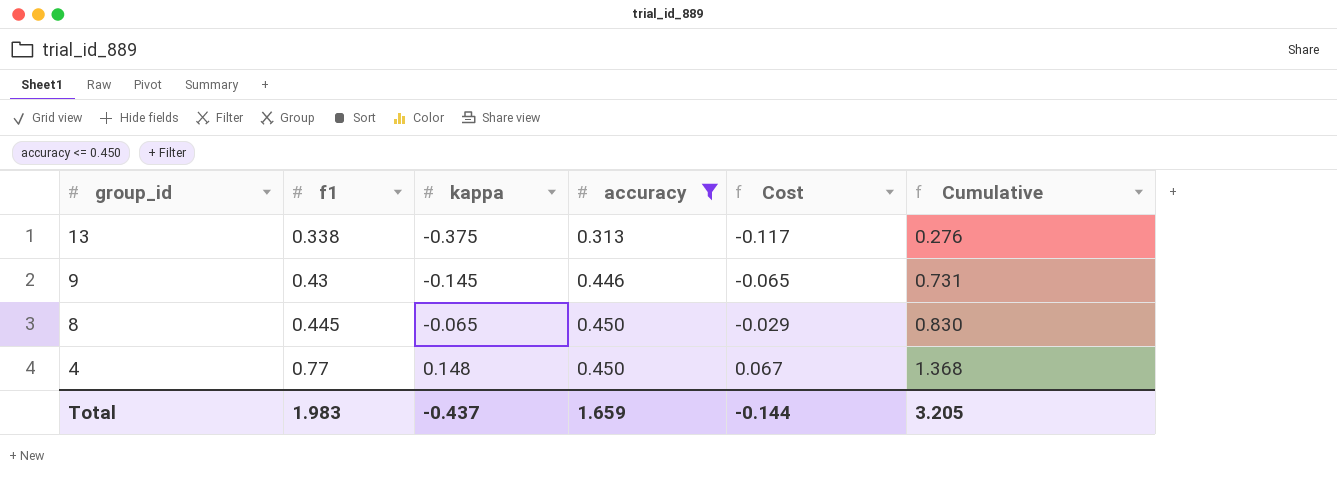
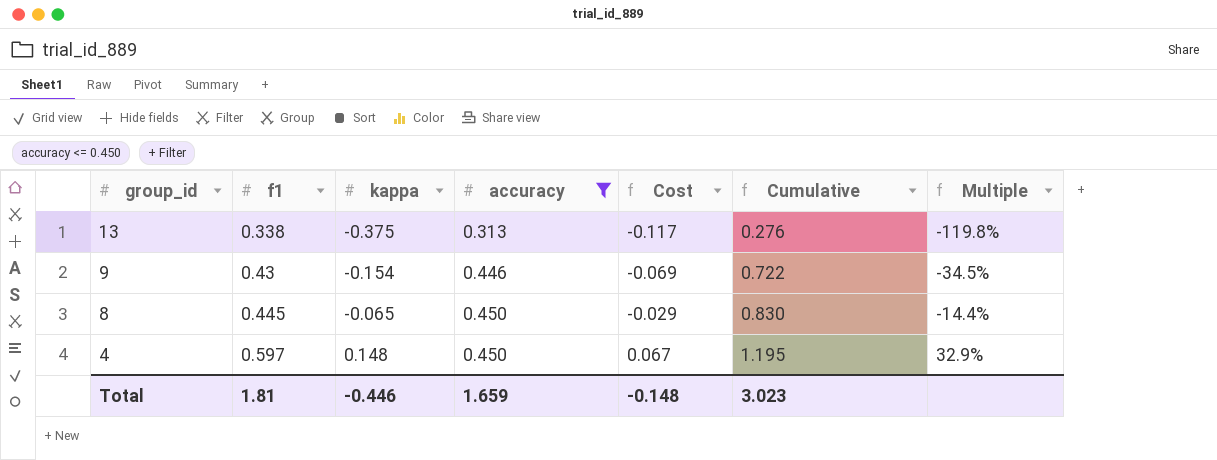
column Multiple | formula: none -> [kappa] / [accuracy]
9 | kappa: -0.145 -> -0.154
9 | Cost: -0.065 -> -0.069
9 | Cumulative: 0.731 -> 0.722
4 | f1: 0.77 -> 0.597
4 | Cumulative: 1.368 -> 1.195
Total | f1: 1.983 -> 1.81
Total | kappa: -0.437 -> -0.446
Total | Cost: -0.144 -> -0.148
Total | Cumulative: 3.205 -> 3.023

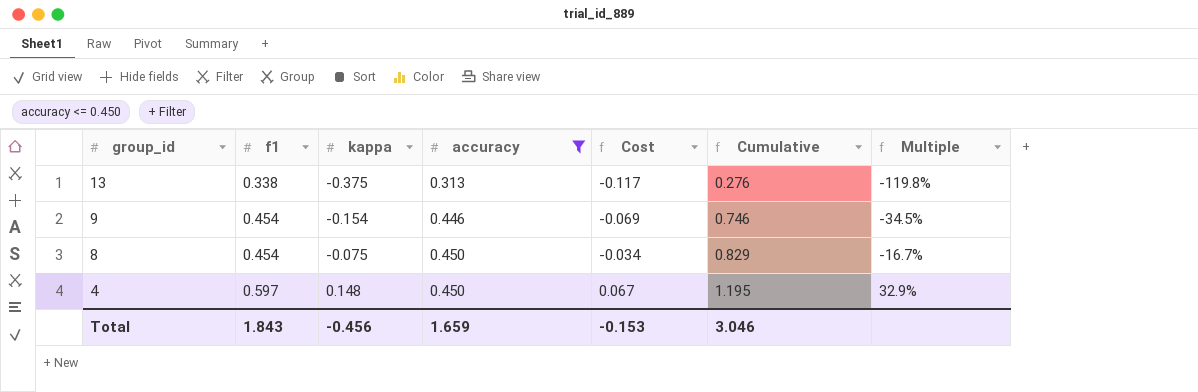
9 | f1: 0.43 -> 0.454
9 | Cumulative: 0.722 -> 0.746
8 | f1: 0.445 -> 0.454
8 | kappa: -0.065 -> -0.075
8 | Cost: -0.029 -> -0.034
8 | Cumulative: 0.830 -> 0.829
8 | Multiple: -14.4% -> -16.7%
Total | f1: 1.81 -> 1.843
Total | kappa: -0.446 -> -0.456
Total | Cost: -0.148 -> -0.153
Total | Cumulative: 3.023 -> 3.046

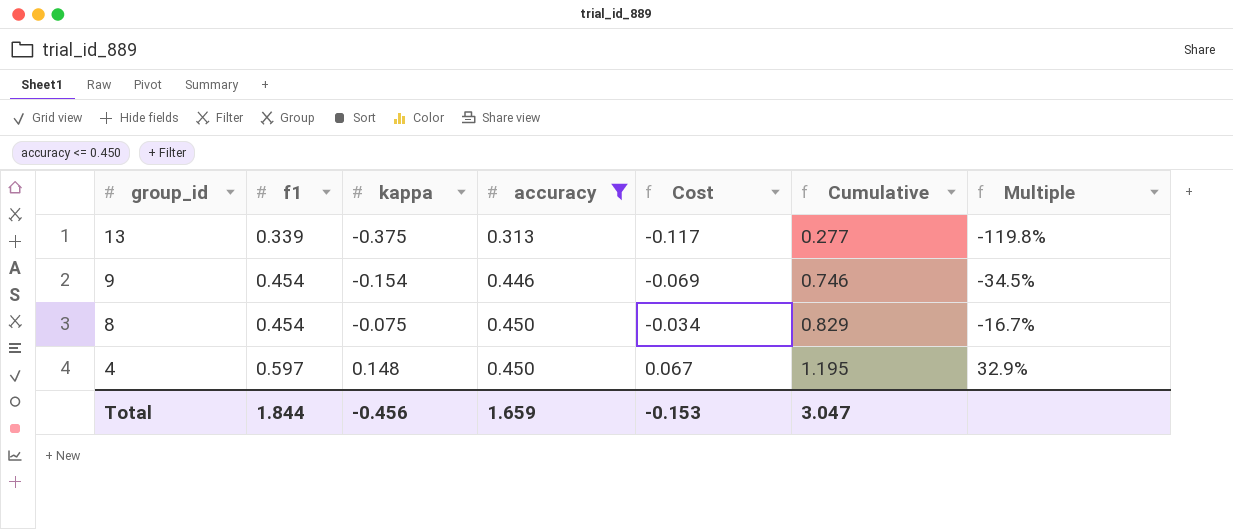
13 | f1: 0.338 -> 0.339
13 | Cumulative: 0.276 -> 0.277
Total | f1: 1.843 -> 1.844
Total | Cumulative: 3.046 -> 3.047

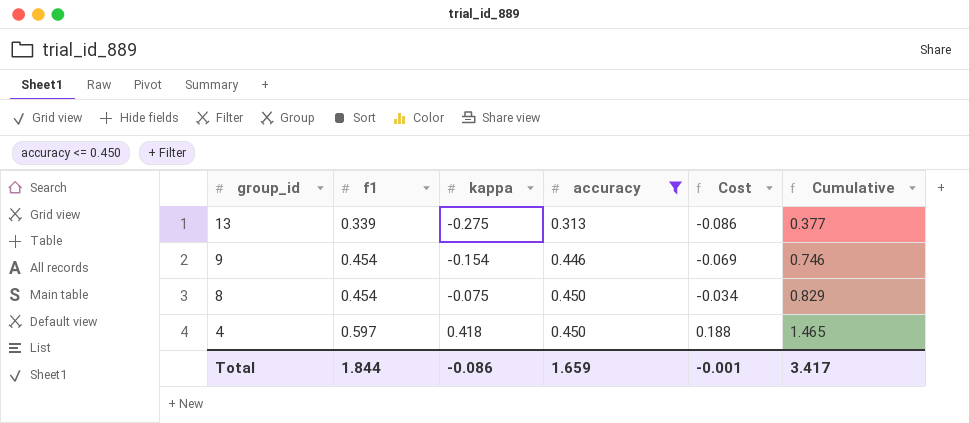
column Multiple | formula: [kappa] / [accuracy] -> none
13 | kappa: -0.375 -> -0.275
13 | Cost: -0.117 -> -0.086
13 | Cumulative: 0.277 -> 0.377
4 | kappa: 0.148 -> 0.418
4 | Cost: 0.067 -> 0.188
4 | Cumulative: 1.195 -> 1.465
Total | kappa: -0.456 -> -0.086
Total | Cost: -0.153 -> -0.001
Total | Cumulative: 3.047 -> 3.417

